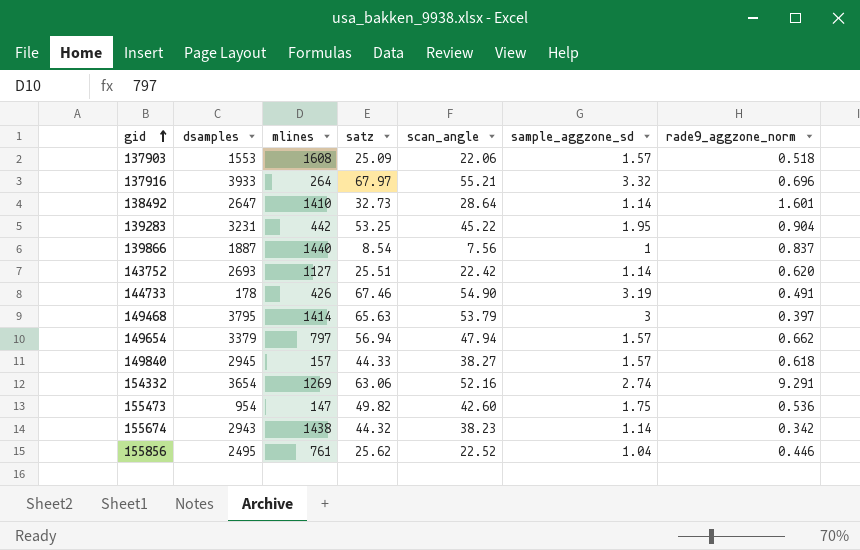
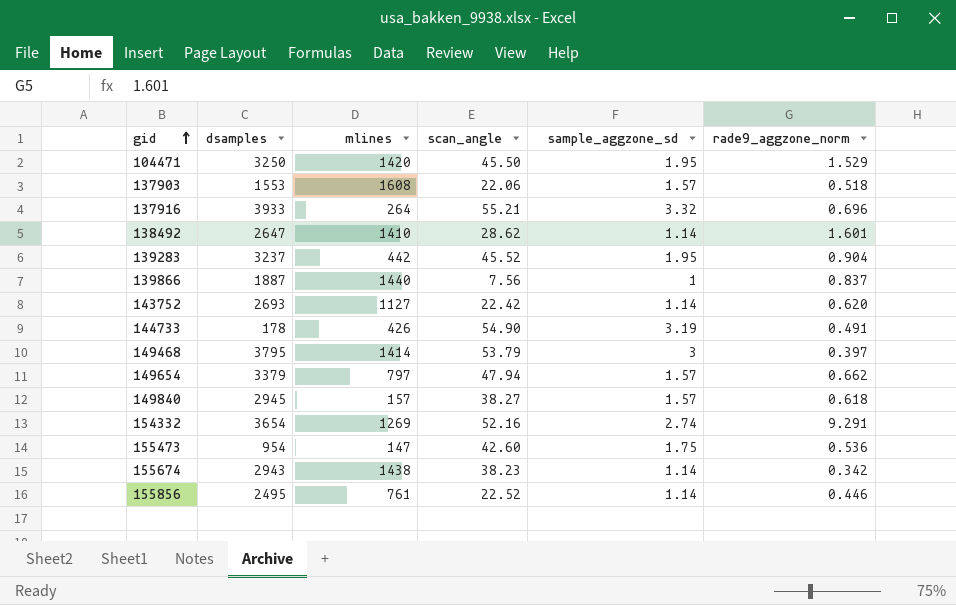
column satz | position: 4 -> none
row 104471: none -> 3250 | 1420 | 45.50 | 1.95 | 1.529
138492 | scan_angle: 28.64 -> 28.62
139283 | dsamples: 3231 -> 3237
139283 | scan_angle: 45.22 -> 45.52
155856 | sample_aggzone_sd: 1.04 -> 1.14

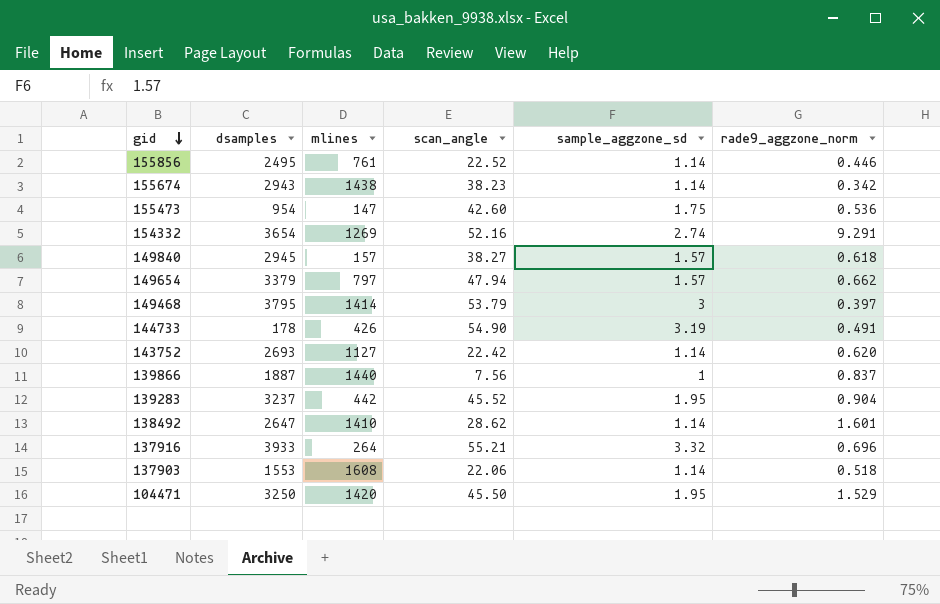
row order: gid ascending -> gid descending
137903 | sample_aggzone_sd: 1.57 -> 1.14

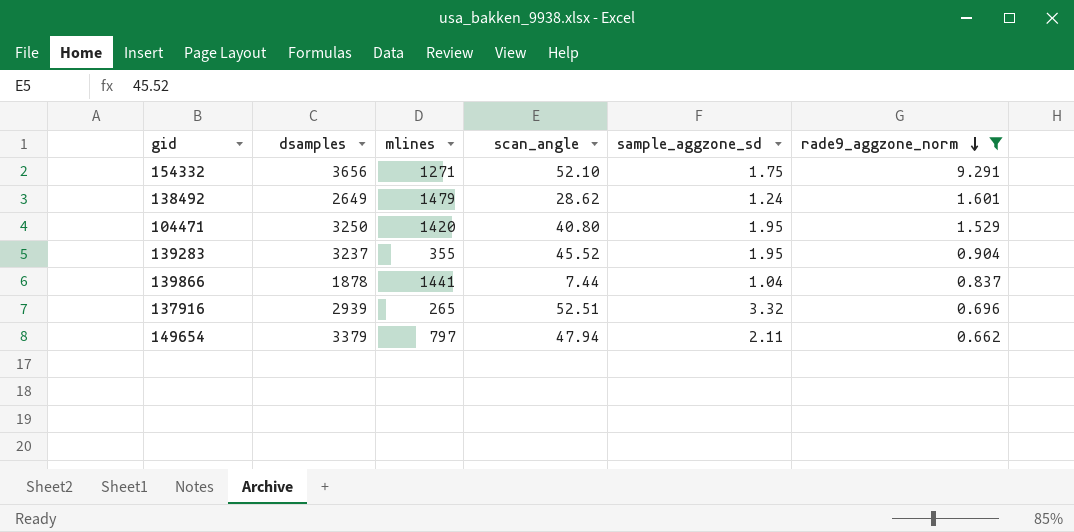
filter: none -> rade9_aggzone_norm >= 0.662
row order: gid descending -> rade9_aggzone_norm descending
154332 | dsamples: 3654 -> 3656
154332 | mlines: 1269 -> 1271
154332 | scan_angle: 52.16 -> 52.10
154332 | sample_aggzone_sd: 2.74 -> 1.75
138492 | dsamples: 2647 -> 2649
138492 | mlines: 1410 -> 1479
138492 | sample_aggzone_sd: 1.14 -> 1.24
104471 | scan_angle: 45.50 -> 40.80
139283 | mlines: 442 -> 355
139866 | dsamples: 1887 -> 1878
139866 | mlines: 1440 -> 1441
139866 | scan_angle: 7.56 -> 7.44
139866 | sample_aggzone_sd: 1 -> 1.04
137916 | dsamples: 3933 -> 2939
137916 | mlines: 264 -> 265
137916 | scan_angle: 55.21 -> 52.51
149654 | sample_aggzone_sd: 1.57 -> 2.11

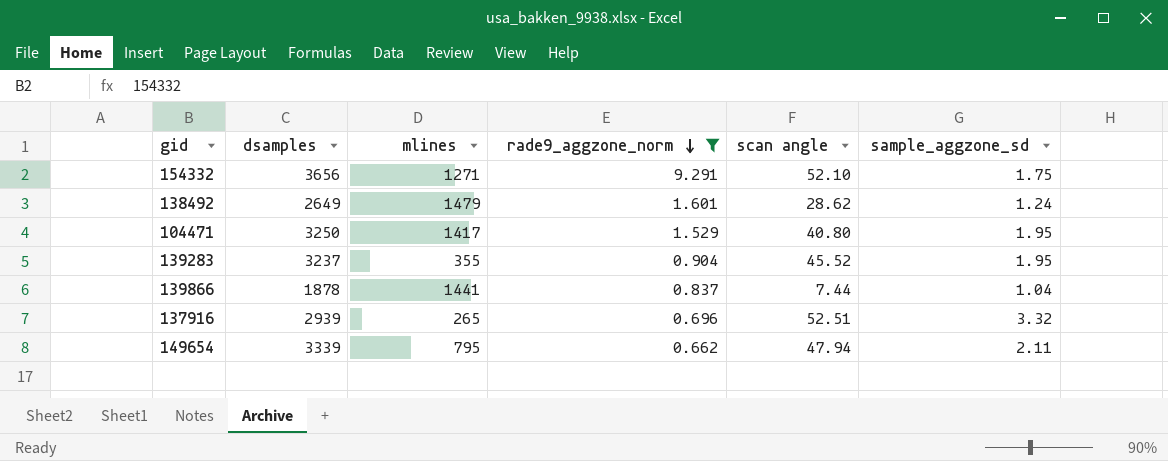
column rade9_aggzone_norm | position: 6 -> 4
column name: scan_angle -> scan angle
104471 | mlines: 1420 -> 1417
149654 | dsamples: 3379 -> 3339
149654 | mlines: 797 -> 795

